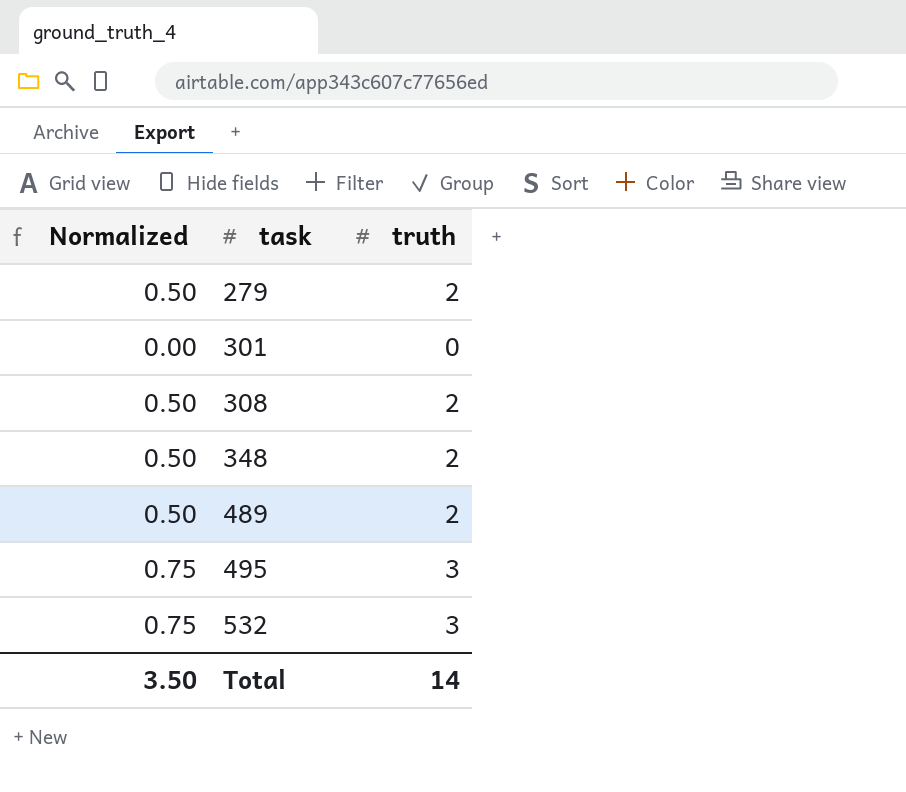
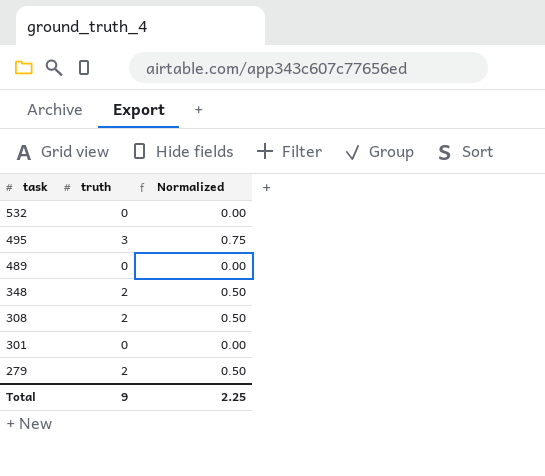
row order: task ascending -> task descending
column Normalized | position: 1 -> 3
532 | truth: 3 -> 0
532 | Normalized: 0.75 -> 0.00
489 | truth: 2 -> 0
489 | Normalized: 0.50 -> 0.00
Total | truth: 14 -> 9
Total | Normalized: 3.50 -> 2.25

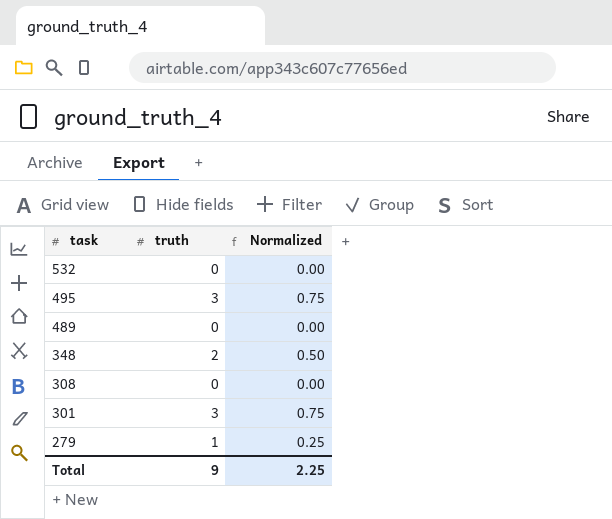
308 | truth: 2 -> 0
308 | Normalized: 0.50 -> 0.00
301 | truth: 0 -> 3
301 | Normalized: 0.00 -> 0.75
279 | truth: 2 -> 1
279 | Normalized: 0.50 -> 0.25

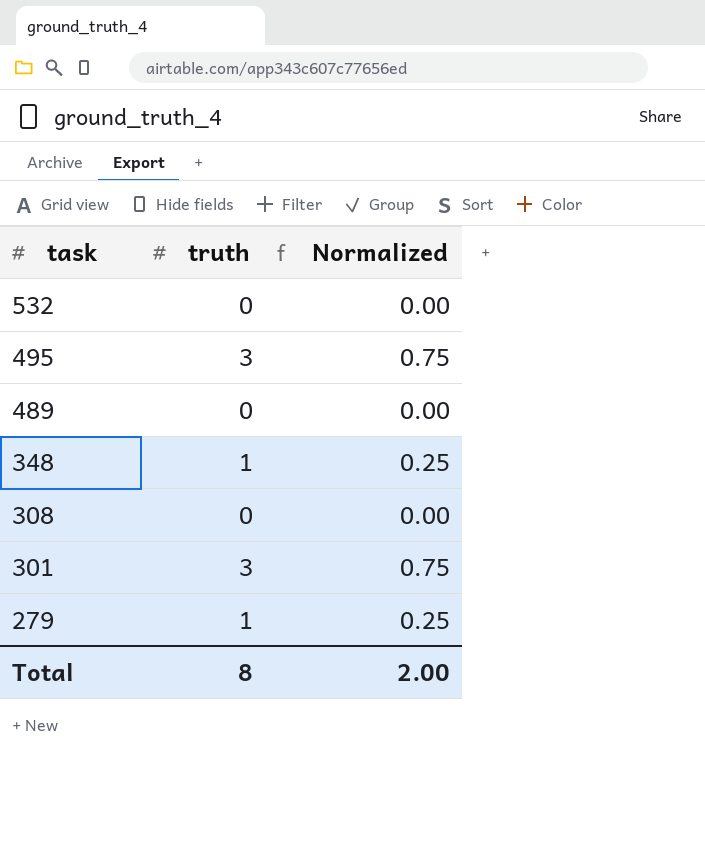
348 | truth: 2 -> 1
348 | Normalized: 0.50 -> 0.25
Total | truth: 9 -> 8
Total | Normalized: 2.25 -> 2.00

